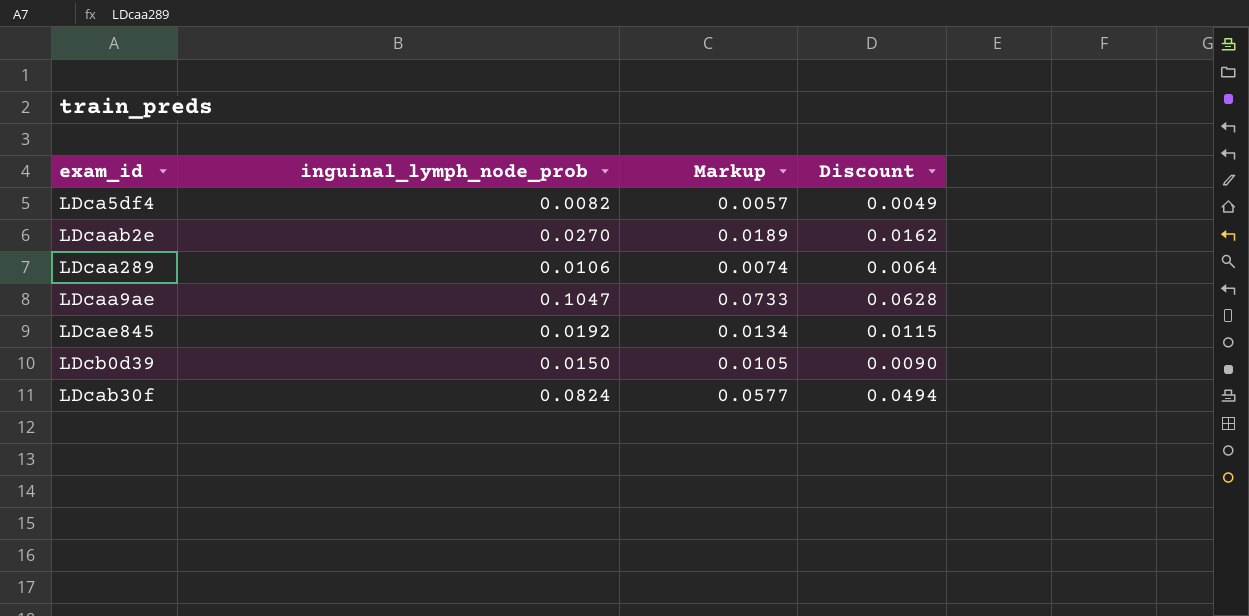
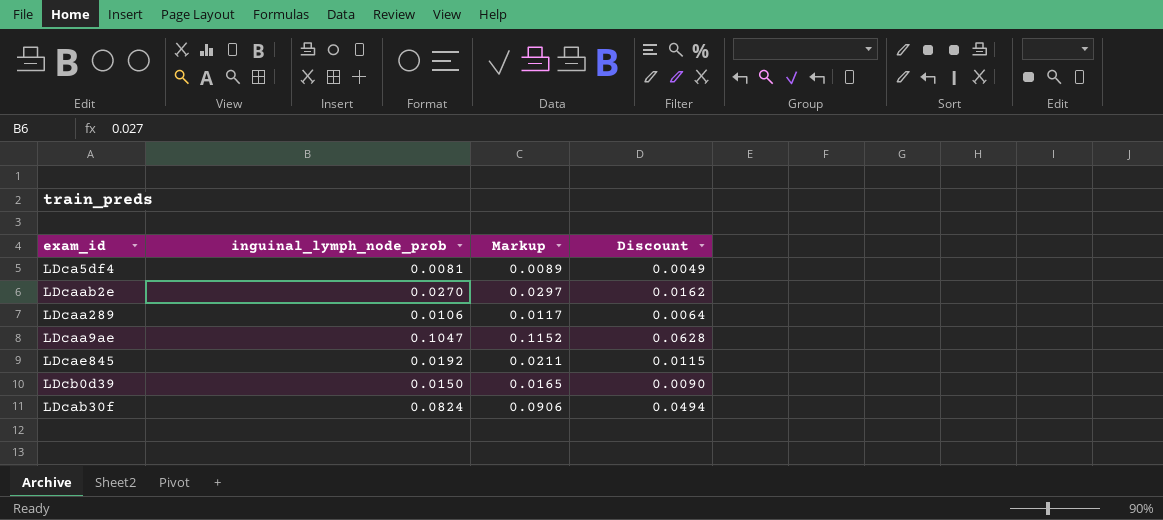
column Markup | formula: [inguinal_lymph_node_prob] * 0.7 -> [inguinal_lymph_node_prob] * 1.1
LDca5df4 | inguinal_lymph_node_prob: 0.0082 -> 0.0081

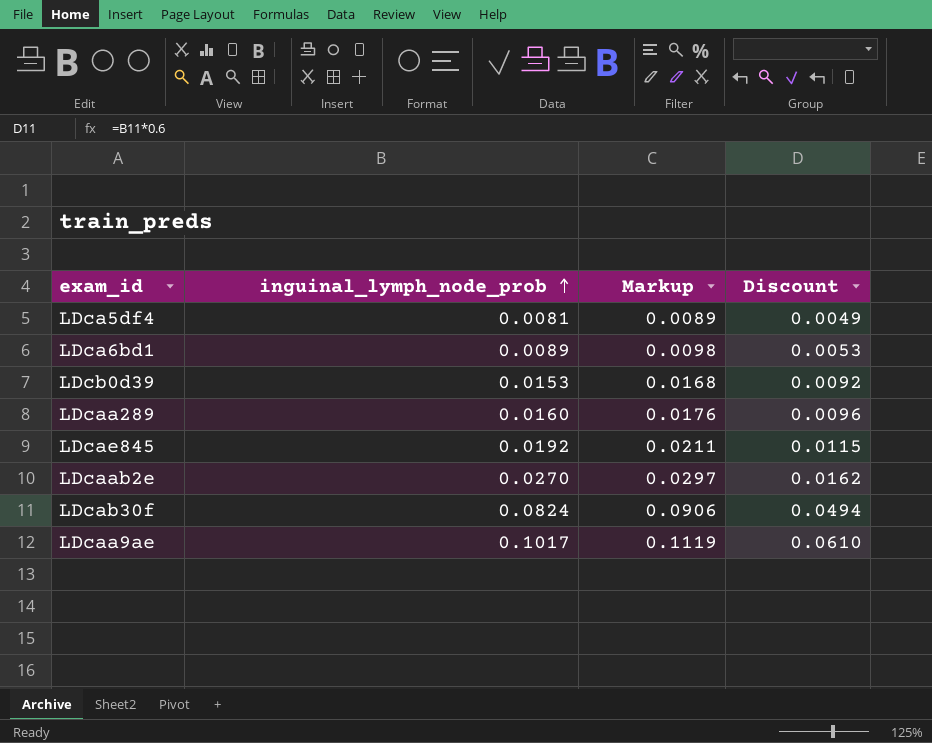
row order: none -> inguinal_lymph_node_prob ascending
row LDca6bd1: none -> 0.0089 | 0.0098 | 0.0053
LDcb0d39 | inguinal_lymph_node_prob: 0.0150 -> 0.0153
LDcb0d39 | Markup: 0.0165 -> 0.0168
LDcb0d39 | Discount: 0.0090 -> 0.0092
LDcaa289 | inguinal_lymph_node_prob: 0.0106 -> 0.0160
LDcaa289 | Markup: 0.0117 -> 0.0176
LDcaa289 | Discount: 0.0064 -> 0.0096
LDcaa9ae | inguinal_lymph_node_prob: 0.1047 -> 0.1017
LDcaa9ae | Markup: 0.1152 -> 0.1119
LDcaa9ae | Discount: 0.0628 -> 0.0610

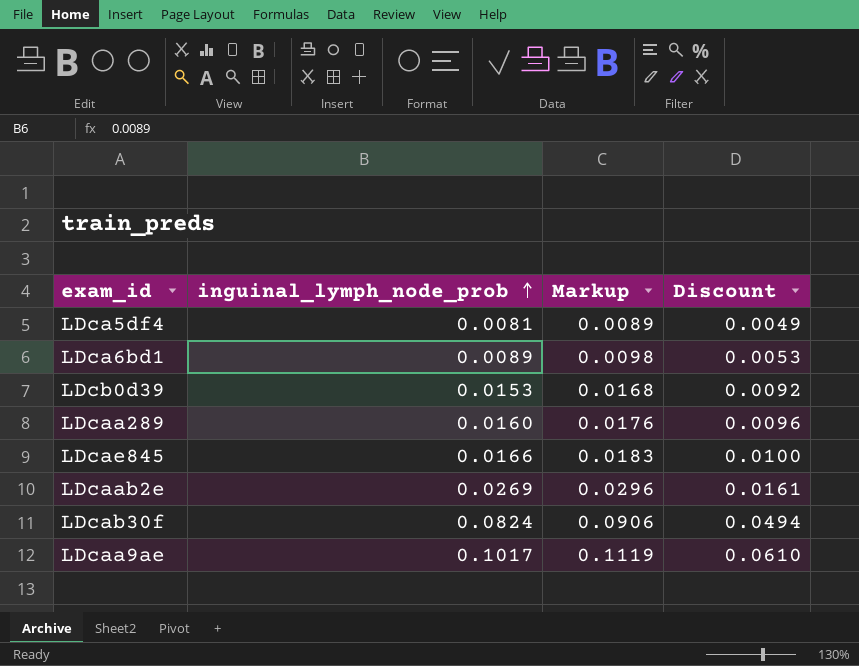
LDcae845 | inguinal_lymph_node_prob: 0.0192 -> 0.0166
LDcae845 | Markup: 0.0211 -> 0.0183
LDcae845 | Discount: 0.0115 -> 0.0100
LDcaab2e | inguinal_lymph_node_prob: 0.0270 -> 0.0269
LDcaab2e | Markup: 0.0297 -> 0.0296
LDcaab2e | Discount: 0.0162 -> 0.0161

